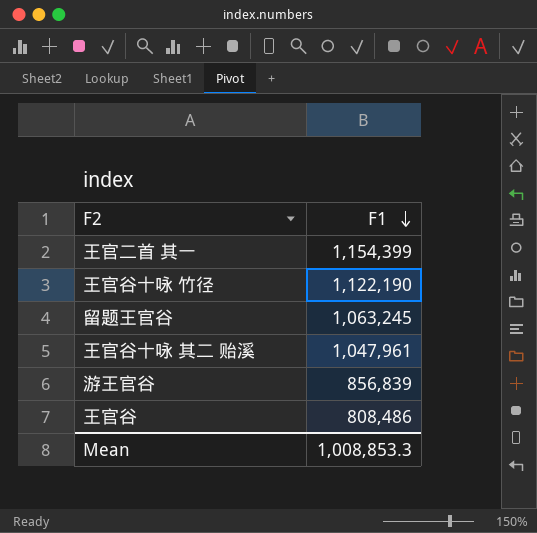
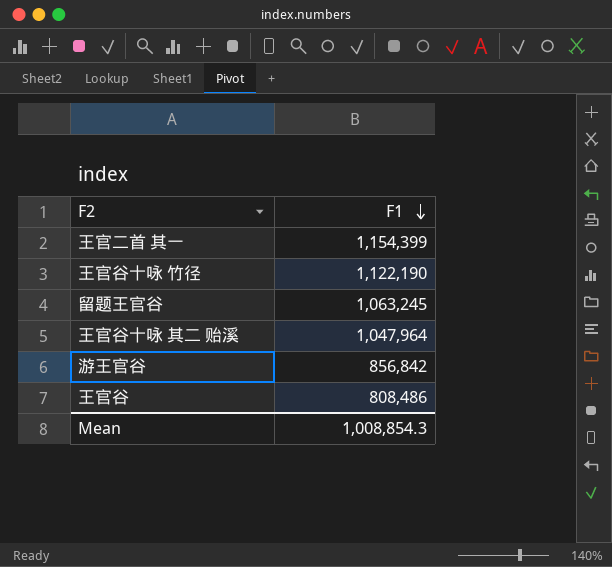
王官谷十咏 其二 贻溪 | F1: 1,047,961 -> 1,047,964
游王官谷 | F1: 856,839 -> 856,842
Mean | F1: 1,008,853.3 -> 1,008,854.3

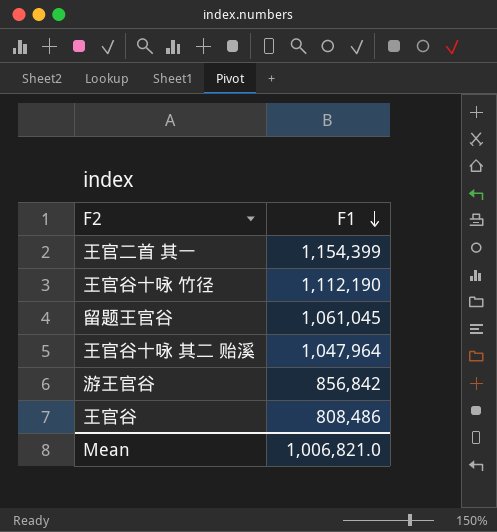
王官谷十咏 竹径 | F1: 1,122,190 -> 1,112,190
留题王官谷 | F1: 1,063,245 -> 1,061,045
Mean | F1: 1,008,854.3 -> 1,006,821.0

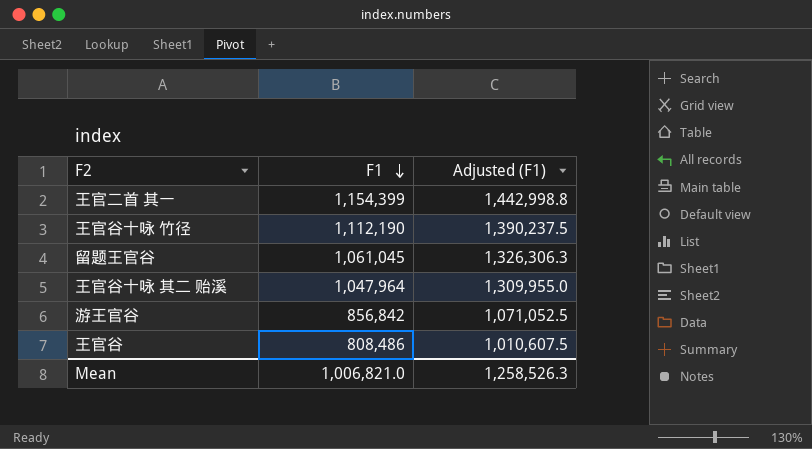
column Adjusted (F1) | formula: none -> [F1] * 1.25

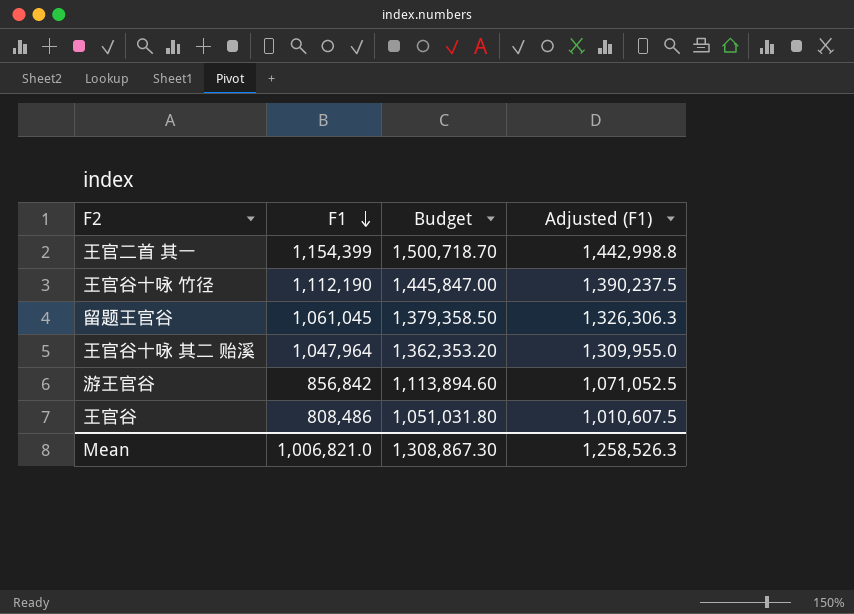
column Budget | formula: none -> [F1] * 1.3

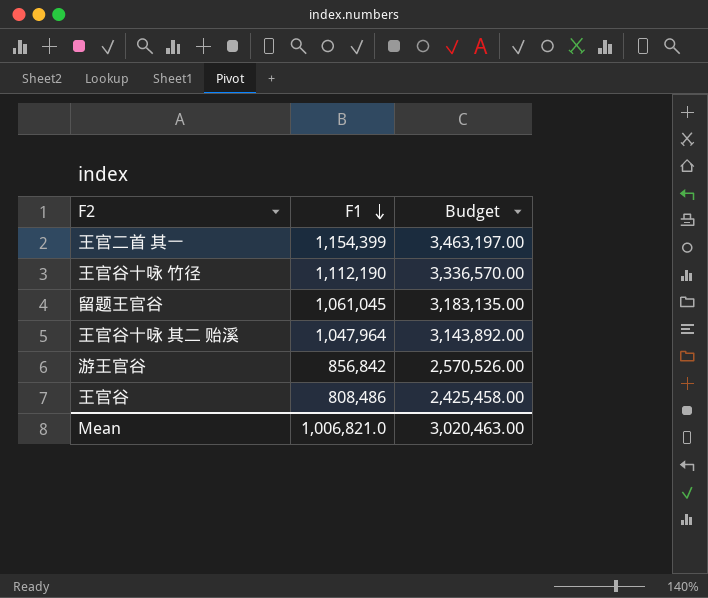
column Adjusted (F1) | formula: [F1] * 1.25 -> none
column Budget | formula: [F1] * 1.3 -> [F1] * 3
Mean | Budget: 1,308,867.30 -> 3,020,463.00

